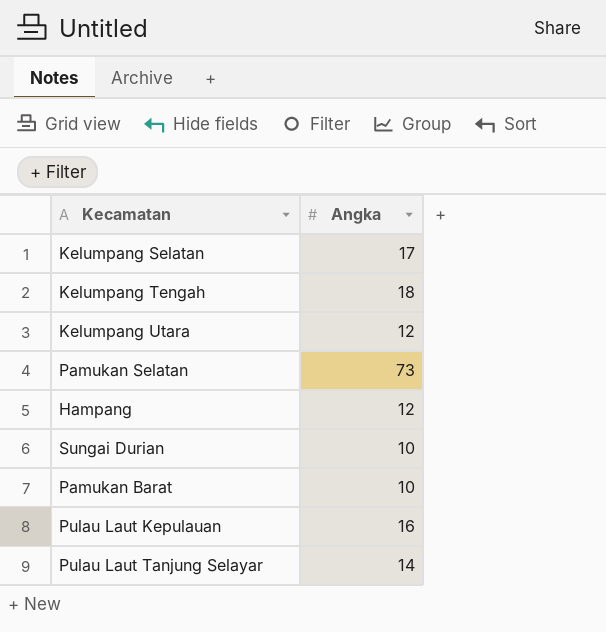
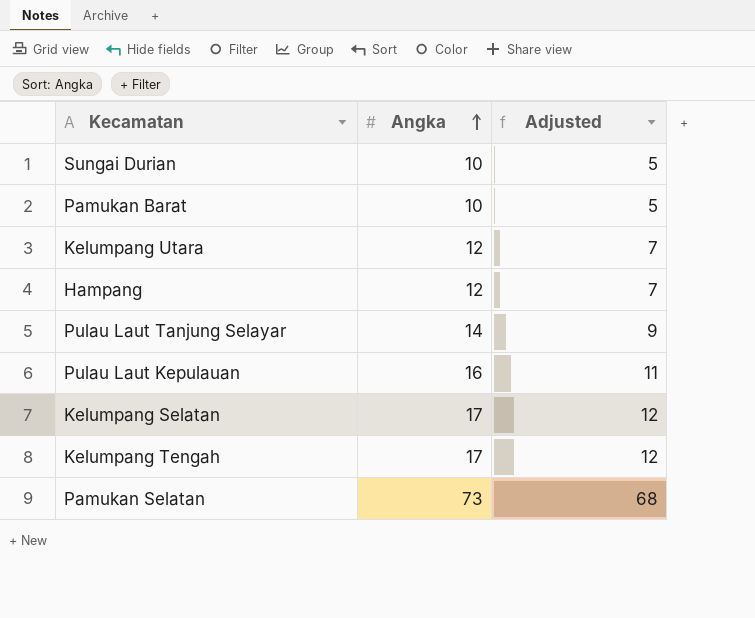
row order: none -> Angka ascending
column Adjusted | formula: none -> [Angka] - 5
Kelumpang Tengah | Angka: 18 -> 17

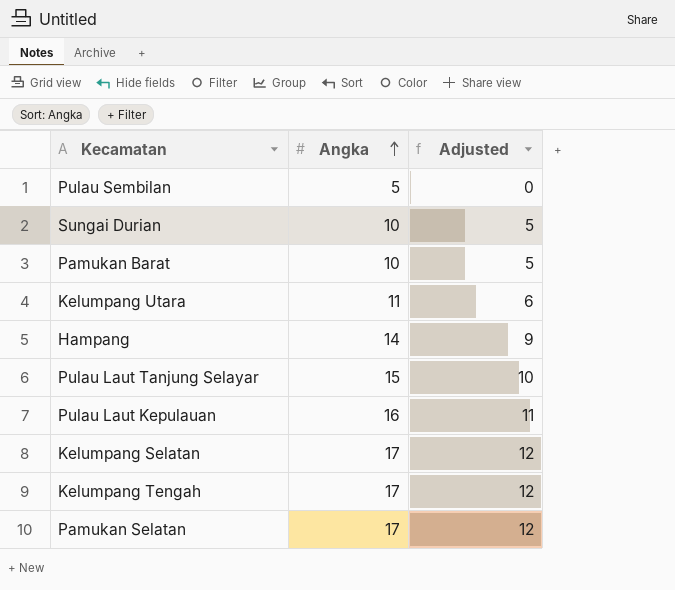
row Pulau Sembilan: none -> 5 | 0
Kelumpang Utara | Angka: 12 -> 11
Kelumpang Utara | Adjusted: 7 -> 6
Hampang | Angka: 12 -> 14
Hampang | Adjusted: 7 -> 9
Pulau Laut Tanjung Selayar | Angka: 14 -> 15
Pulau Laut Tanjung Selayar | Adjusted: 9 -> 10
Pamukan Selatan | Angka: 73 -> 17
Pamukan Selatan | Adjusted: 68 -> 12

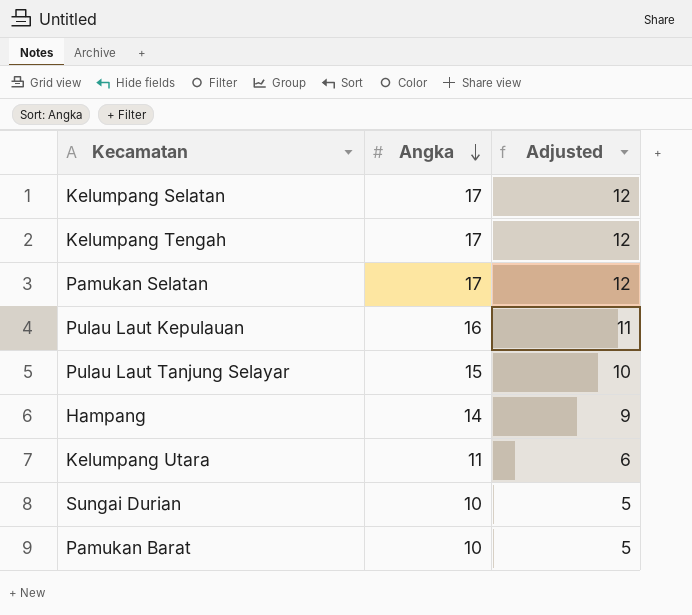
row order: Angka ascending -> Angka descending
row Pulau Sembilan: 5 | 0 -> none

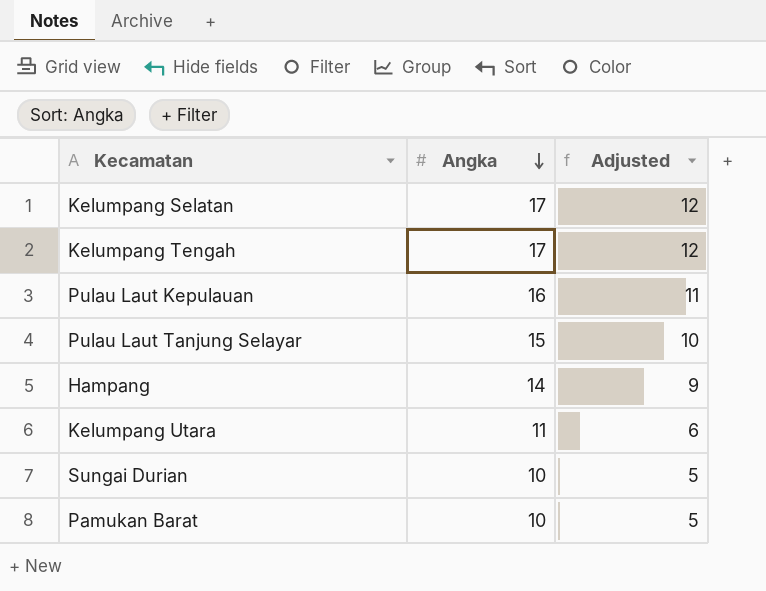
row Pamukan Selatan: 17 | 12 -> none

